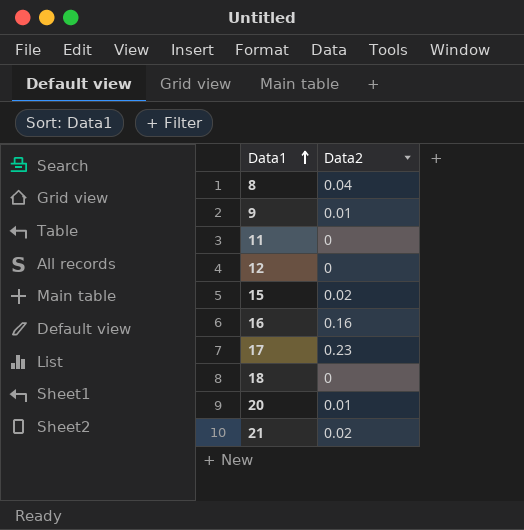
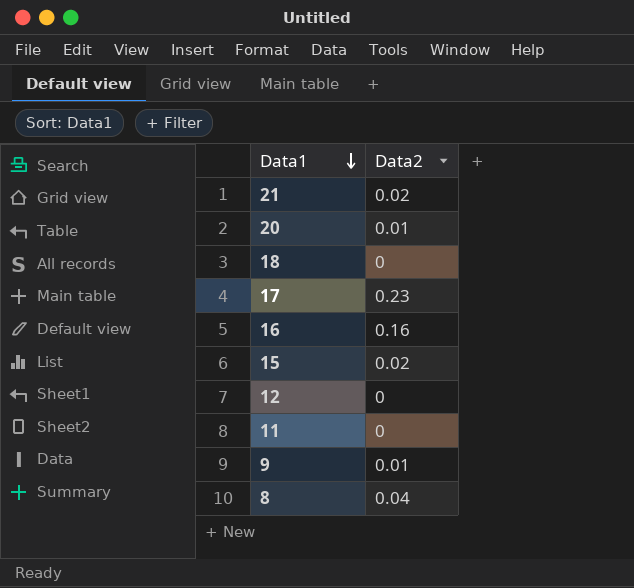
row order: Data1 ascending -> Data1 descending

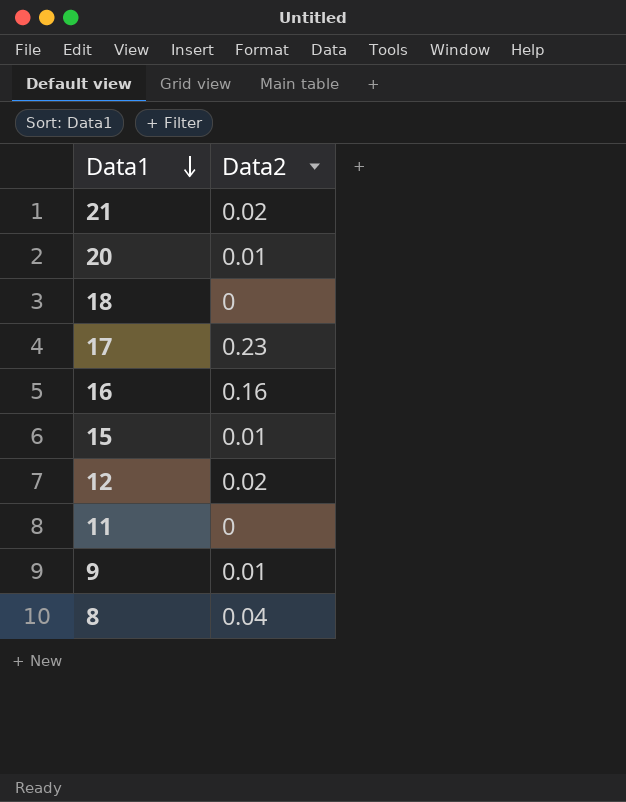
15 | Data2: 0.02 -> 0.01
12 | Data2: 0 -> 0.02

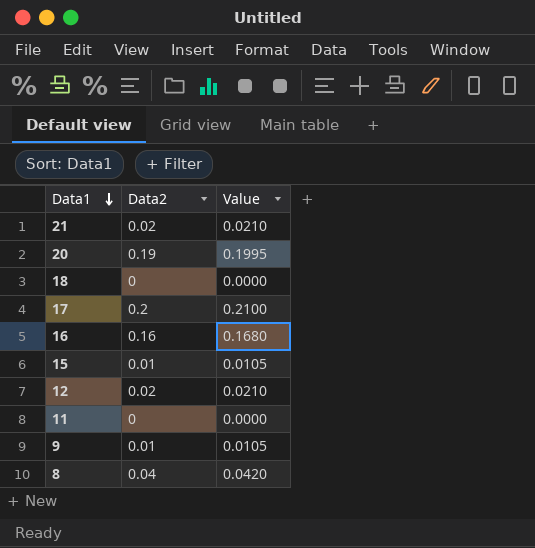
column Value | formula: none -> [Data2] * 1.05
20 | Data2: 0.01 -> 0.19
17 | Data2: 0.23 -> 0.2

